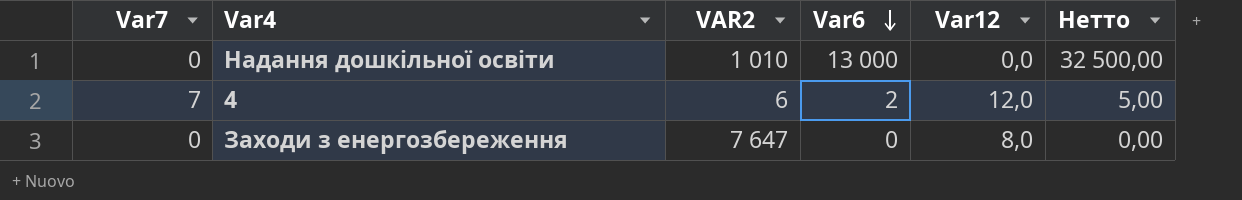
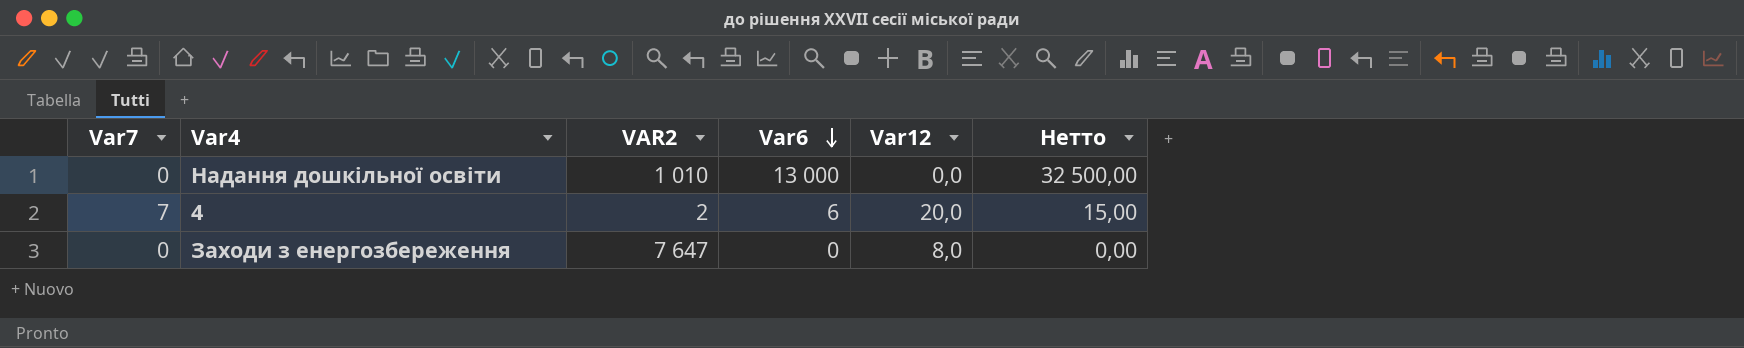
4 | VAR2: 6 -> 2
4 | Var6: 2 -> 6
4 | Var12: 12,0 -> 20,0
4 | Нетто: 5,00 -> 15,00

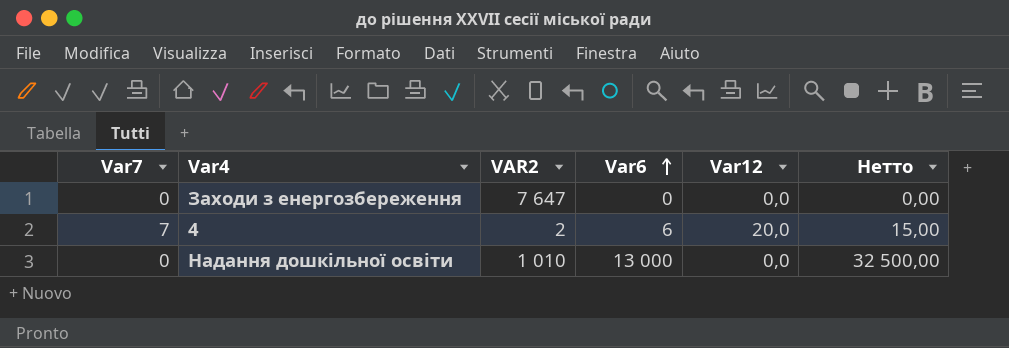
row order: Var6 descending -> Var6 ascending
Заходи з енергозбереження | Var12: 8,0 -> 0,0

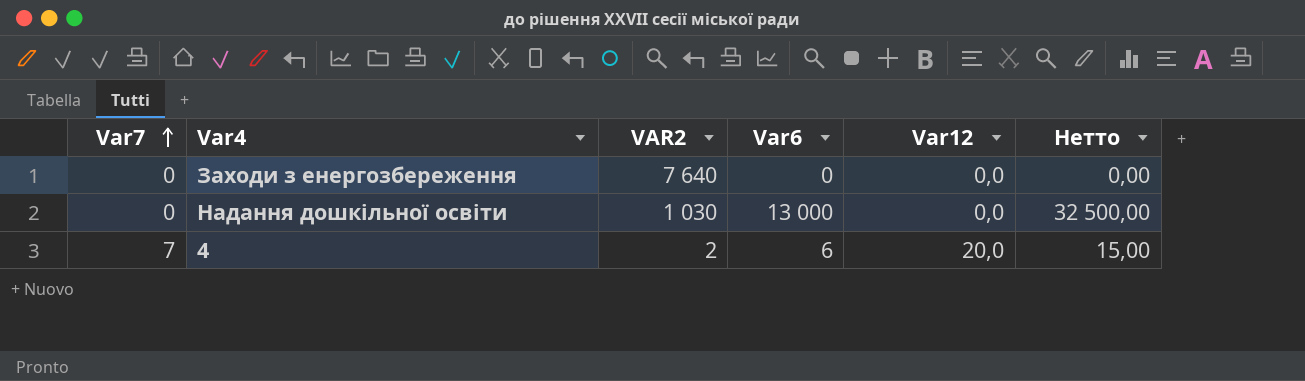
row order: Var6 ascending -> Var7 ascending
Заходи з енергозбереження | VAR2: 7 647 -> 7 640
Надання дошкільної освіти | VAR2: 1 010 -> 1 030

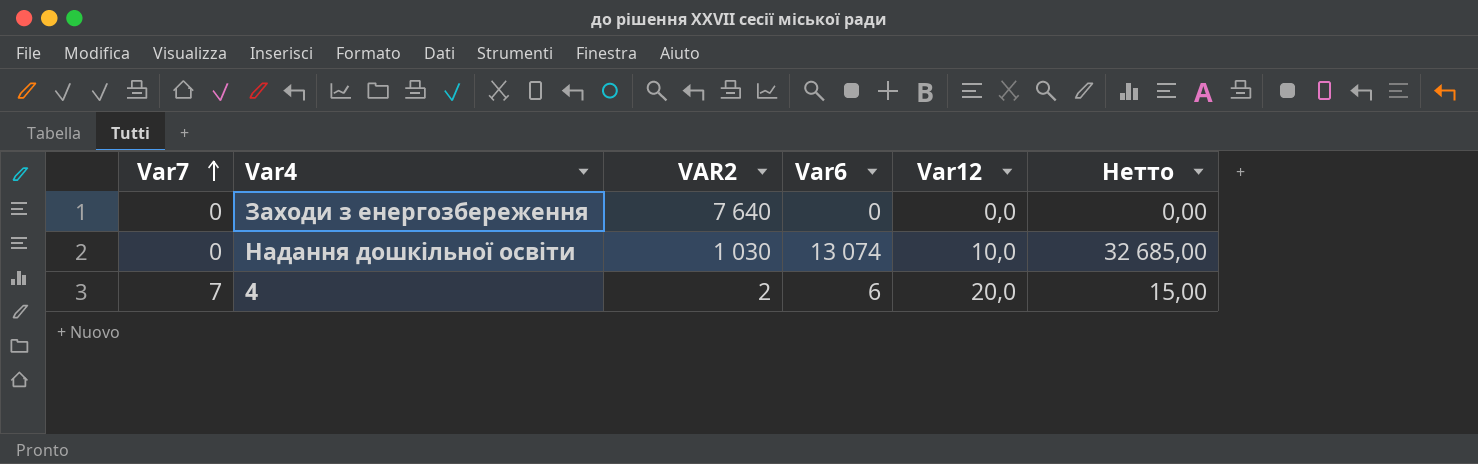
Надання дошкільної освіти | Var6: 13 000 -> 13 074
Надання дошкільної освіти | Var12: 0,0 -> 10,0
Надання дошкільної освіти | Нетто: 32 500,00 -> 32 685,00

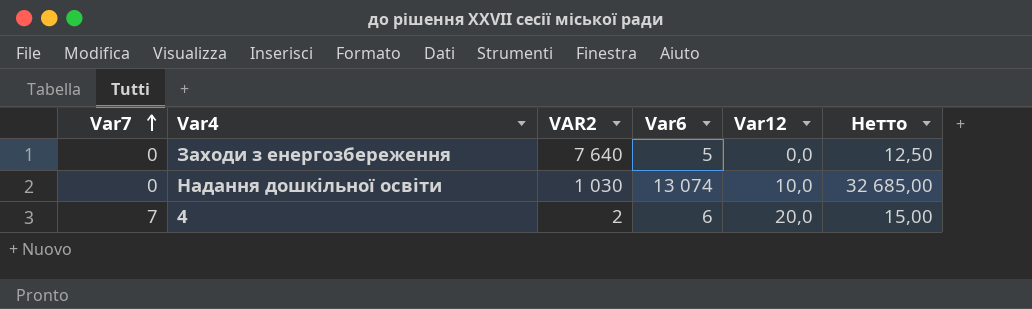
Заходи з енергозбереження | Var6: 0 -> 5
Заходи з енергозбереження | Нетто: 0,00 -> 12,50

